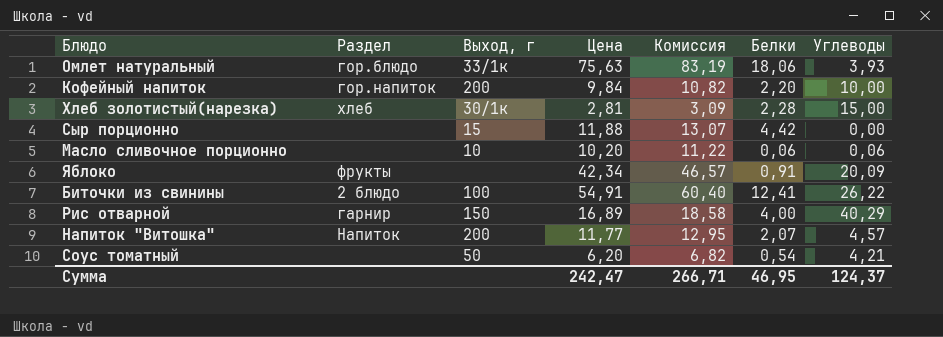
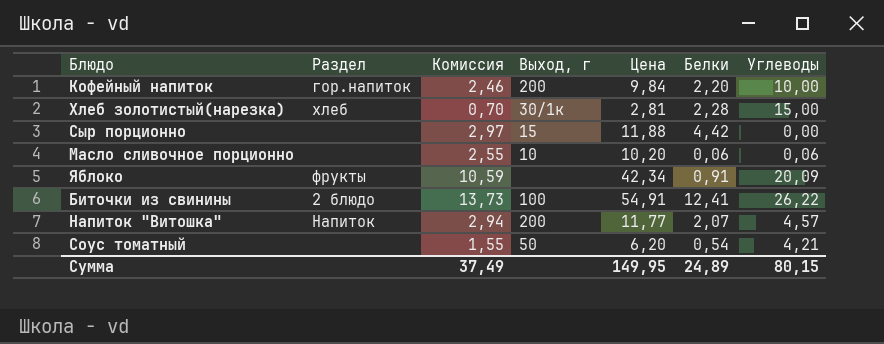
column Комиссия | formula: [Цена] * 1,1 -> [Цена] * 0,25
column Комиссия | position: 5 -> 3
row Омлет натуральный: гор.блюдо | 33/1к | 75,63 | 83,19 | 18,06 | 3,93 -> none
row Рис отварной: гарнир | 150 | 16,89 | 18,58 | 4,00 | 40,29 -> none
Сумма | Комиссия: 266,71 -> 37,49
Сумма | Цена: 242,47 -> 149,95
Сумма | Белки: 46,95 -> 24,89
Сумма | Углеводы: 124,37 -> 80,15

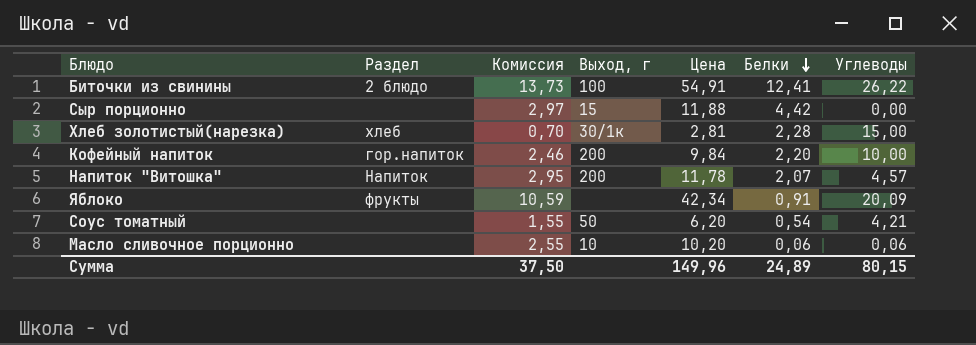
row order: none -> Белки descending
Напиток "Витошка" | Комиссия: 2,94 -> 2,95
Напиток "Витошка" | Цена: 11,77 -> 11,78
Сумма | Комиссия: 37,49 -> 37,50
Сумма | Цена: 149,95 -> 149,96

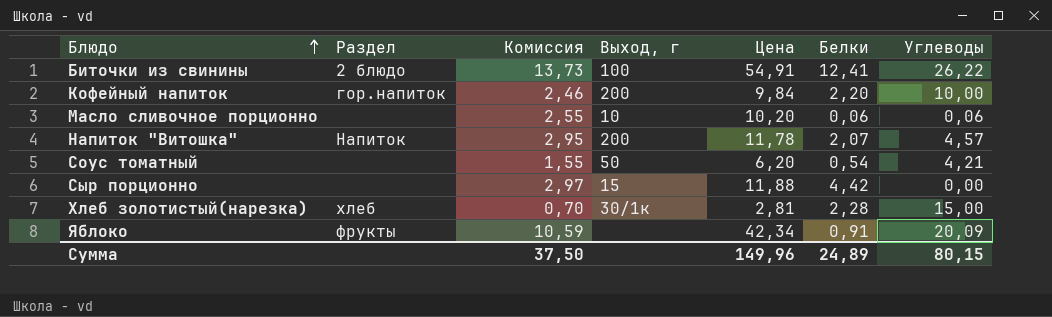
row order: Белки descending -> Блюдо ascending

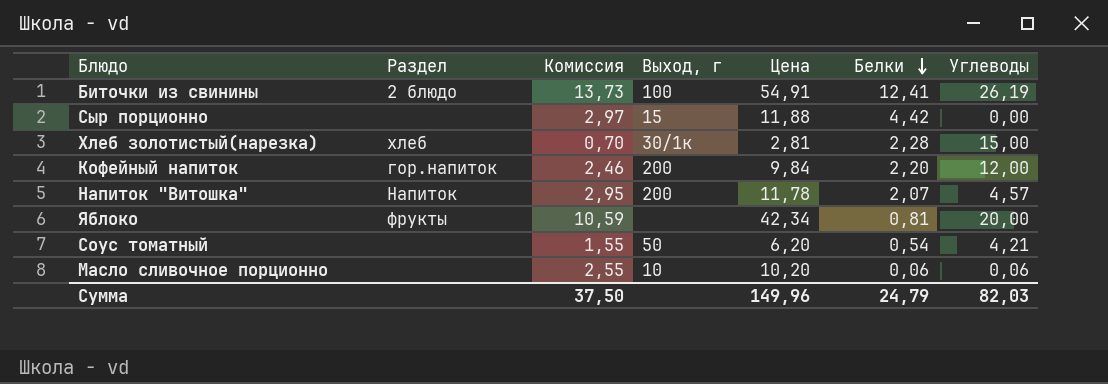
row order: Блюдо ascending -> Белки descending
Биточки из свинины | Углеводы: 26,22 -> 26,19
Кофейный напиток | Углеводы: 10,00 -> 12,00
Яблоко | Белки: 0,91 -> 0,81
Яблоко | Углеводы: 20,09 -> 20,00
Сумма | Белки: 24,89 -> 24,79
Сумма | Углеводы: 80,15 -> 82,03

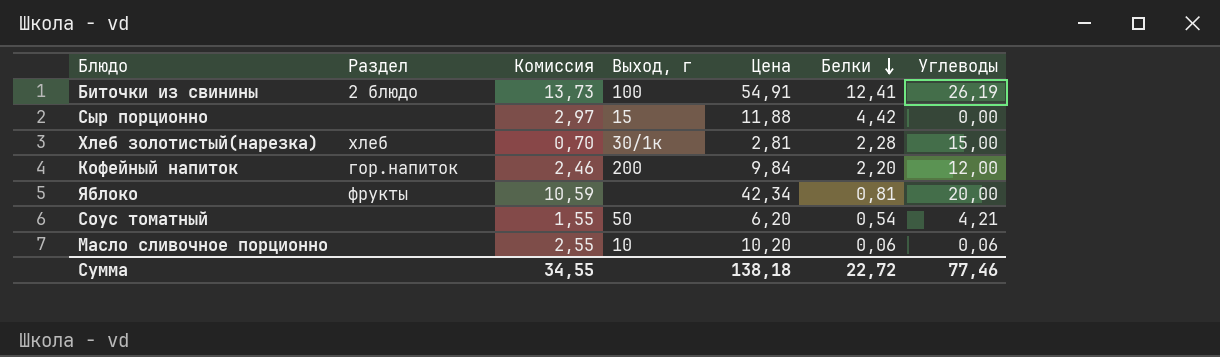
row Напиток "Витошка": Напиток | 2,95 | 200 | 11,78 | 2,07 | 4,57 -> none
Сумма | Комиссия: 37,50 -> 34,55
Сумма | Цена: 149,96 -> 138,18
Сумма | Белки: 24,79 -> 22,72
Сумма | Углеводы: 82,03 -> 77,46

